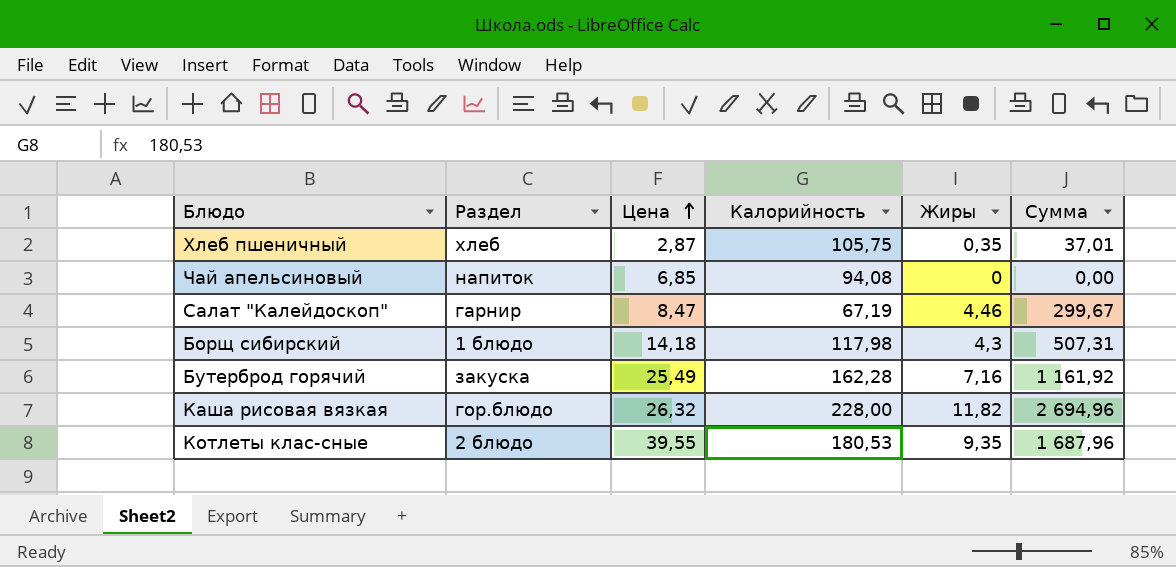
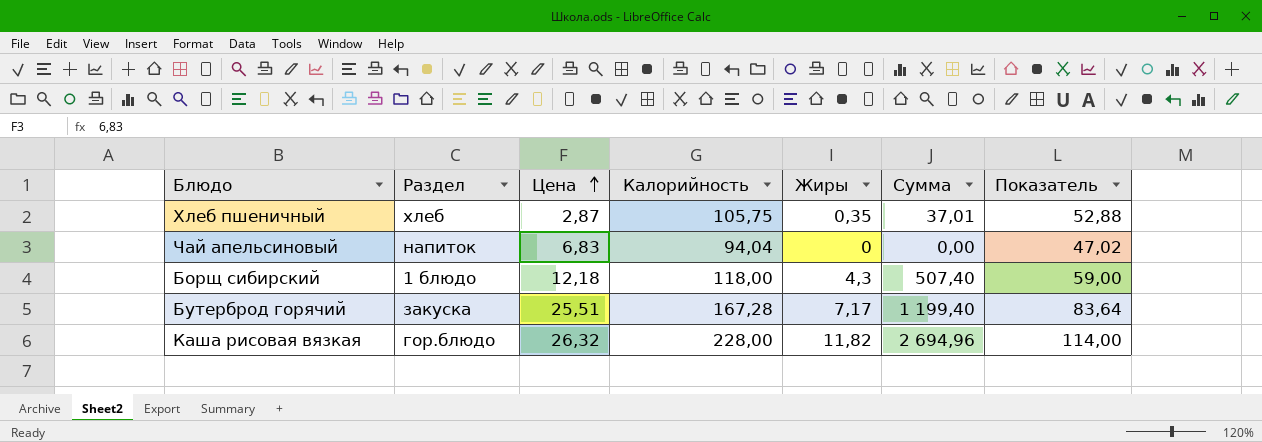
column Показатель | formula: none -> [Калорийность] * 0,5
row Салат "Калейдоскоп": гарнир | 8,47 | 67,19 | 4,46 | 299,67 -> none
row Котлеты клас-сные: 2 блюдо | 39,55 | 180,53 | 9,35 | 1 687,96 -> none
Чай апельсиновый | Цена: 6,85 -> 6,83
Чай апельсиновый | Калорийность: 94,08 -> 94,04
Борщ сибирский | Цена: 14,18 -> 12,18
Борщ сибирский | Калорийность: 117,98 -> 118,00
Борщ сибирский | Сумма: 507,31 -> 507,40
Бутерброд горячий | Цена: 25,49 -> 25,51
Бутерброд горячий | Калорийность: 162,28 -> 167,28
Бутерброд горячий | Жиры: 7,16 -> 7,17
Бутерброд горячий | Сумма: 1 161,92 -> 1 199,40

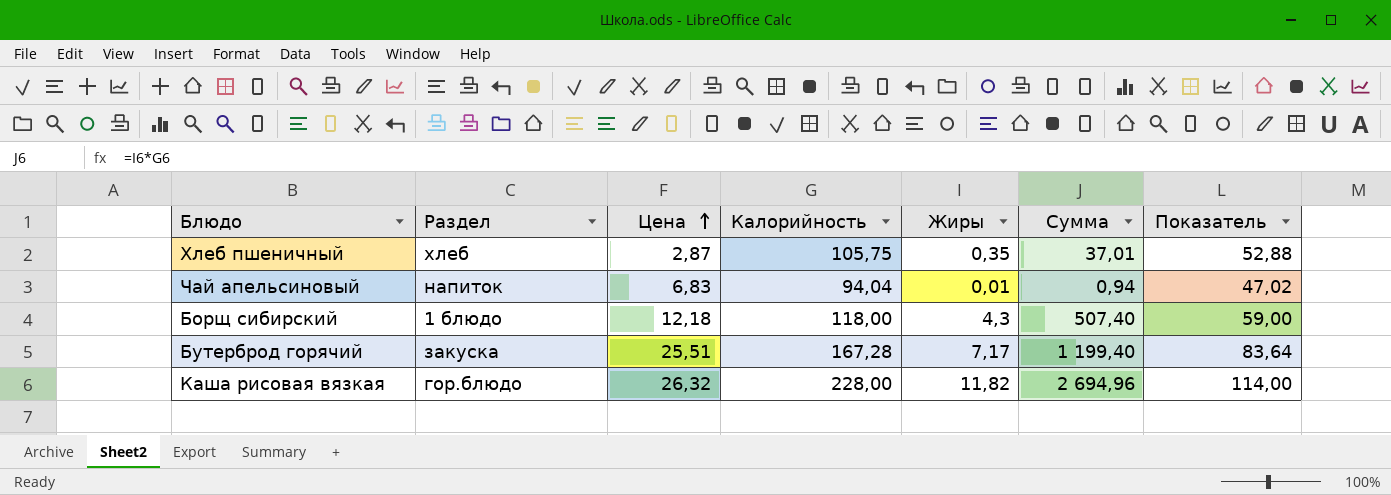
Чай апельсиновый | Жиры: 0 -> 0,01
Чай апельсиновый | Сумма: 0,00 -> 0,94

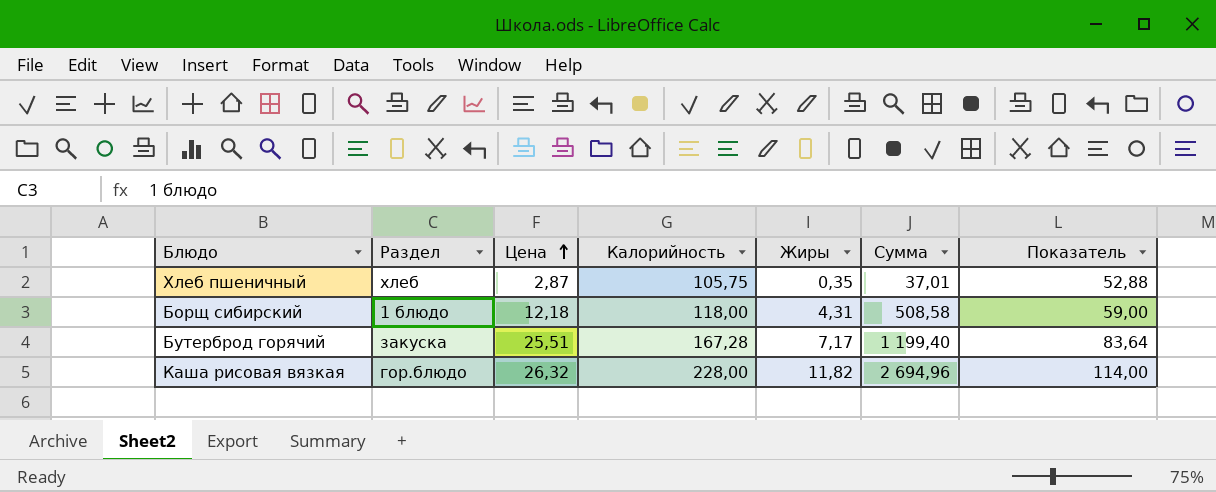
row Чай апельсиновый: напиток | 6,83 | 94,04 | 0,01 | 0,94 | 47,02 -> none
Борщ сибирский | Жиры: 4,3 -> 4,31
Борщ сибирский | Сумма: 507,40 -> 508,58

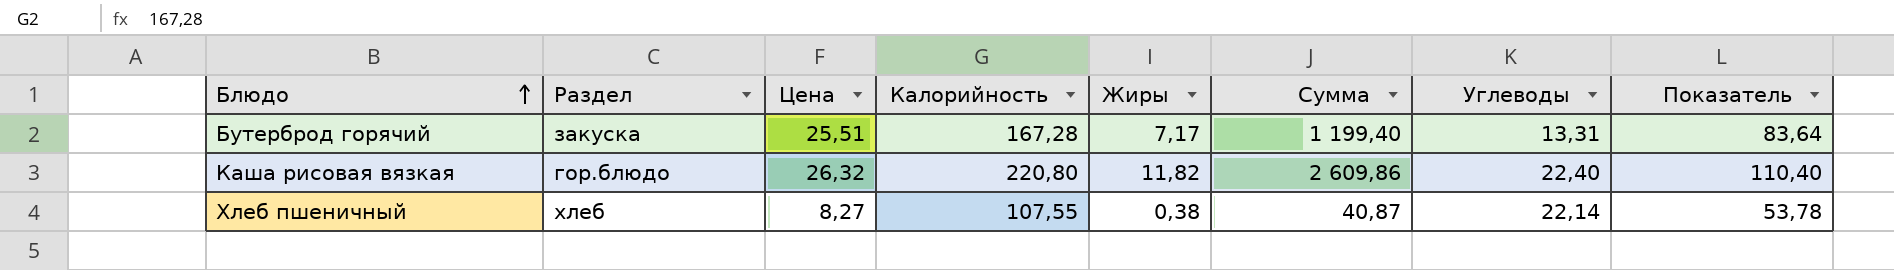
row order: Цена ascending -> Блюдо ascending
column Углеводы | position: none -> 7
row Борщ сибирский: 1 блюдо | 12,18 | 118,00 | 4,31 | 508,58 | 59,00 -> none
Каша рисовая вязкая | Калорийность: 228,00 -> 220,80
Каша рисовая вязкая | Сумма: 2 694,96 -> 2 609,86
Каша рисовая вязкая | Показатель: 114,00 -> 110,40
Хлеб пшеничный | Цена: 2,87 -> 8,27
Хлеб пшеничный | Калорийность: 105,75 -> 107,55
Хлеб пшеничный | Жиры: 0,35 -> 0,38
Хлеб пшеничный | Сумма: 37,01 -> 40,87
Хлеб пшеничный | Показатель: 52,88 -> 53,78

